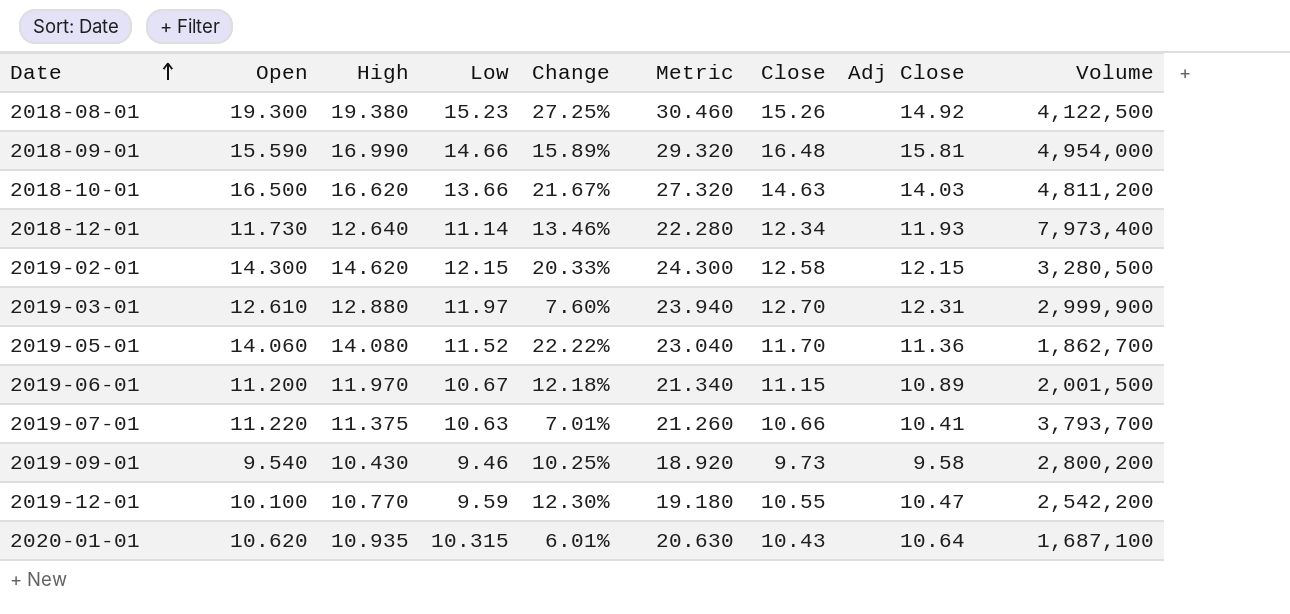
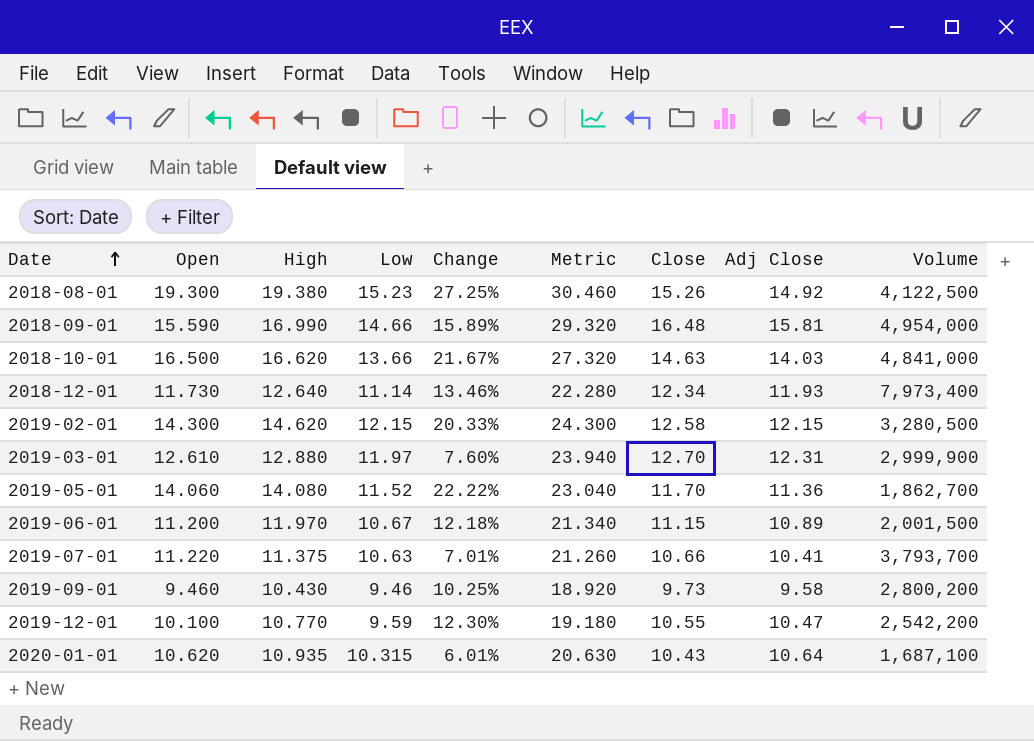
2018-10-01 | Volume: 4,811,200 -> 4,841,000
2019-09-01 | Open: 9.540 -> 9.460

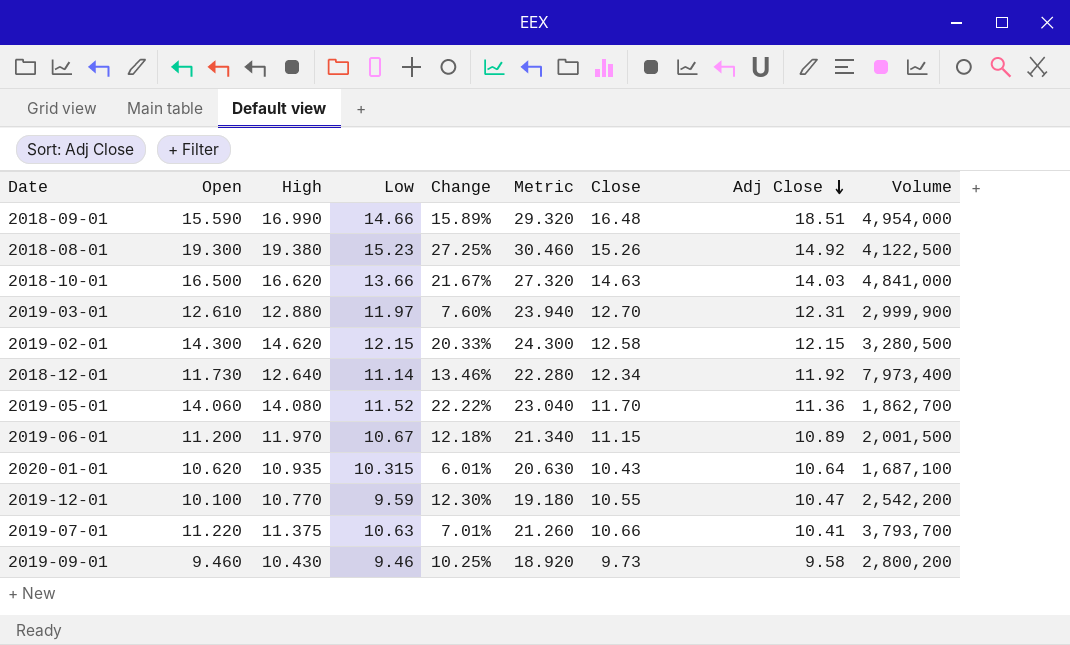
row order: Date ascending -> Adj Close descending
2018-09-01 | Adj Close: 15.81 -> 18.51
2018-12-01 | Adj Close: 11.93 -> 11.92

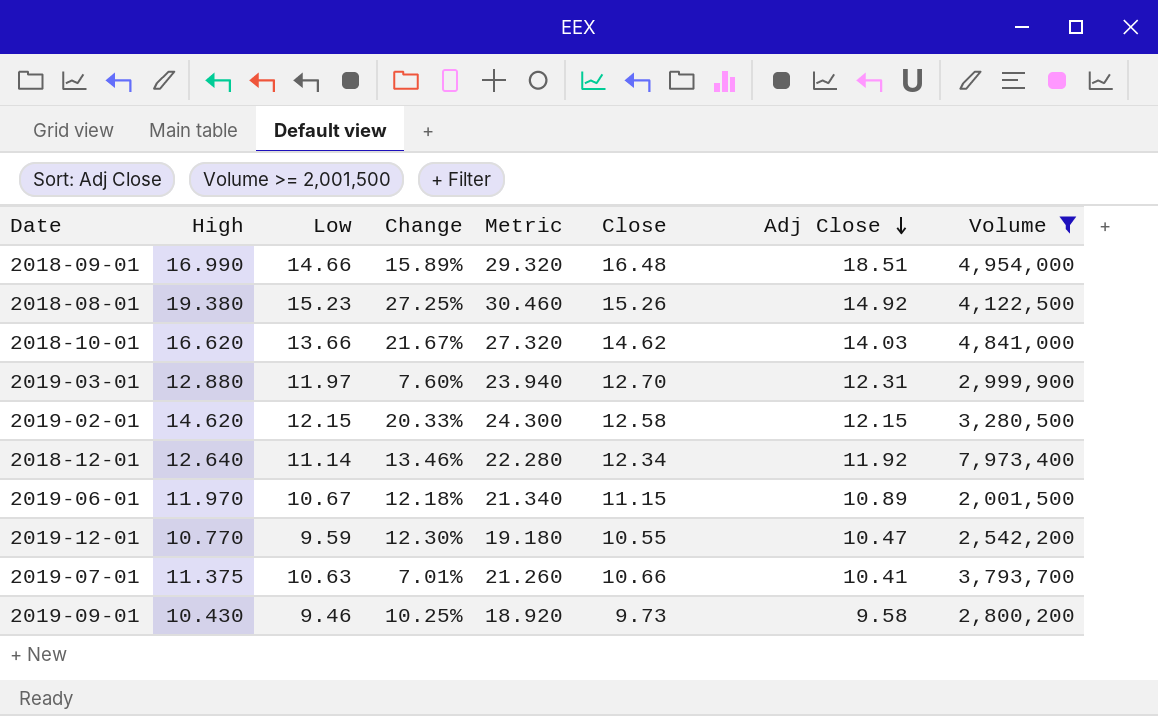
filter: none -> Volume >= 2,001,500
column Open | position: 2 -> none
2018-10-01 | Close: 14.63 -> 14.62

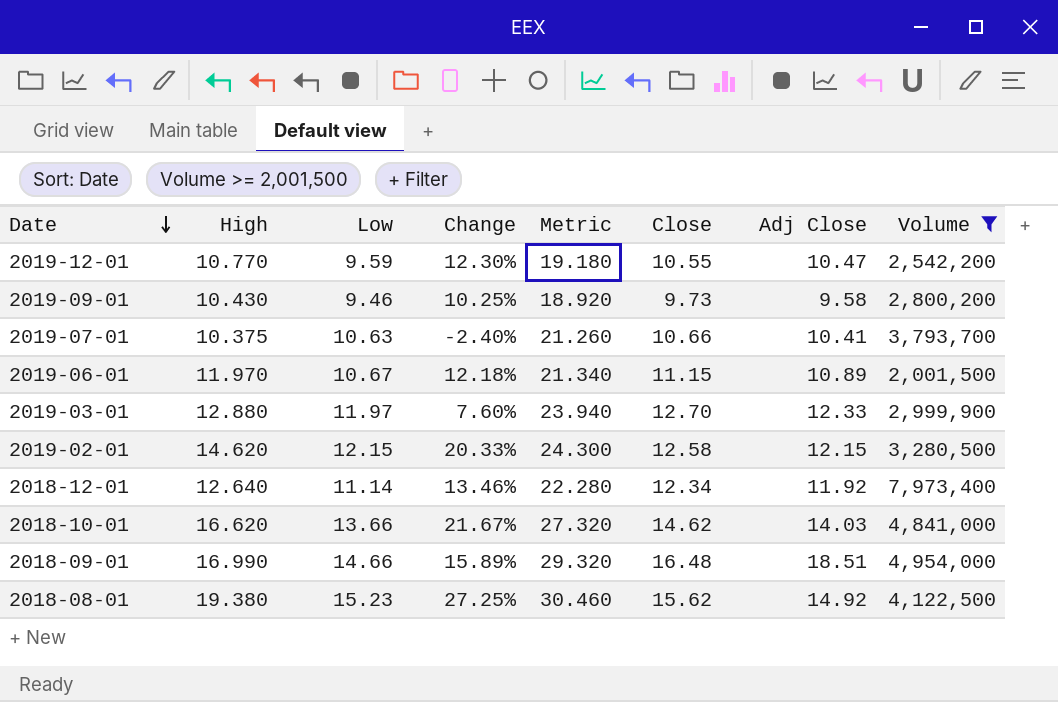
row order: Adj Close descending -> Date descending
2019-07-01 | High: 11.375 -> 10.375
2019-07-01 | Change: 7.01% -> -2.40%
2019-03-01 | Adj Close: 12.31 -> 12.33
2018-08-01 | Close: 15.26 -> 15.62

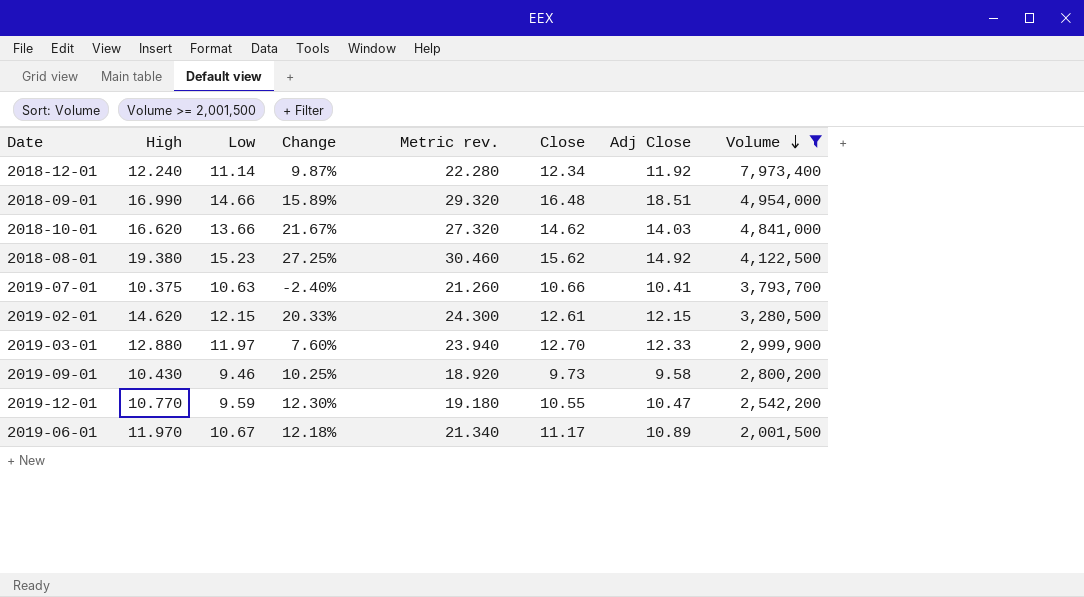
row order: Date descending -> Volume descending
column name: Metric -> Metric rev.
2018-12-01 | High: 12.640 -> 12.240
2018-12-01 | Change: 13.46% -> 9.87%
2019-02-01 | Close: 12.58 -> 12.61
2019-06-01 | Close: 11.15 -> 11.17

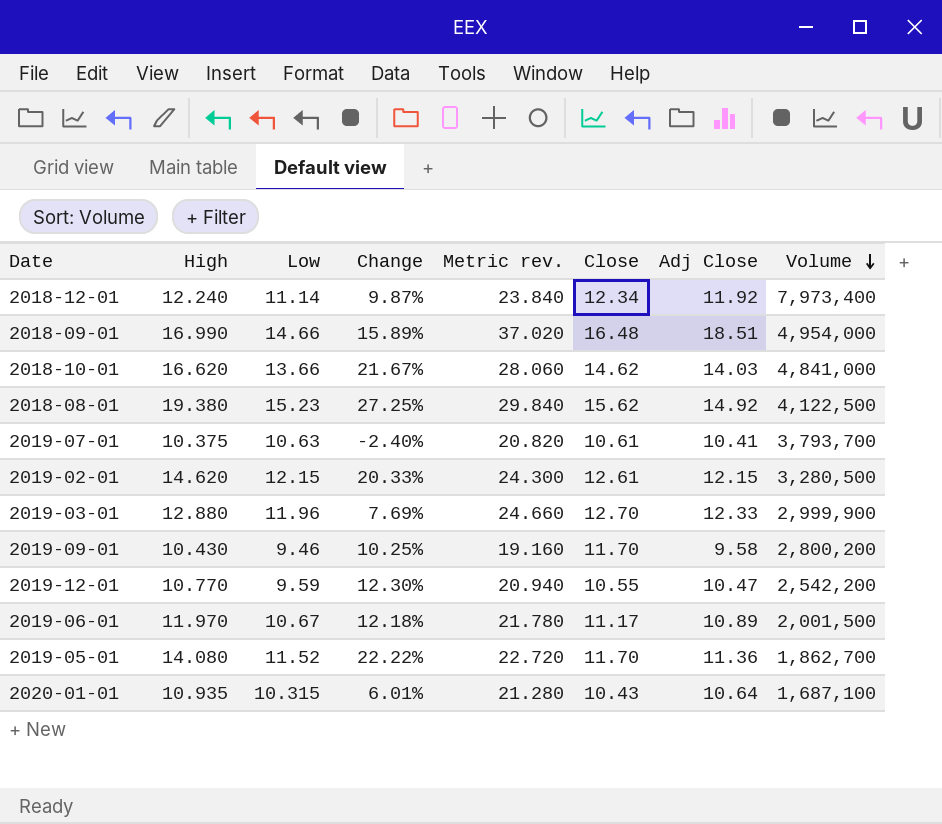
filter: Volume >= 2,001,500 -> none
column Metric rev. | formula: [Low] * 2 -> [Adj Close] * 2
2019-07-01 | Close: 10.66 -> 10.61
2019-03-01 | Low: 11.97 -> 11.96
2019-03-01 | Change: 7.60% -> 7.69%
2019-09-01 | Close: 9.73 -> 11.70

